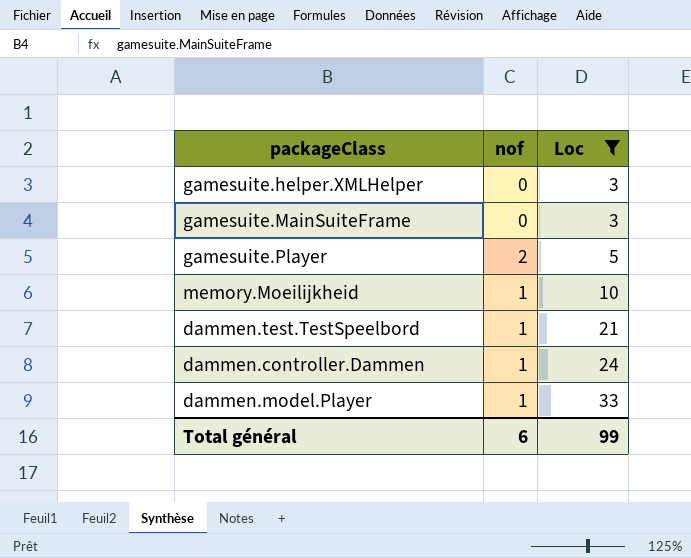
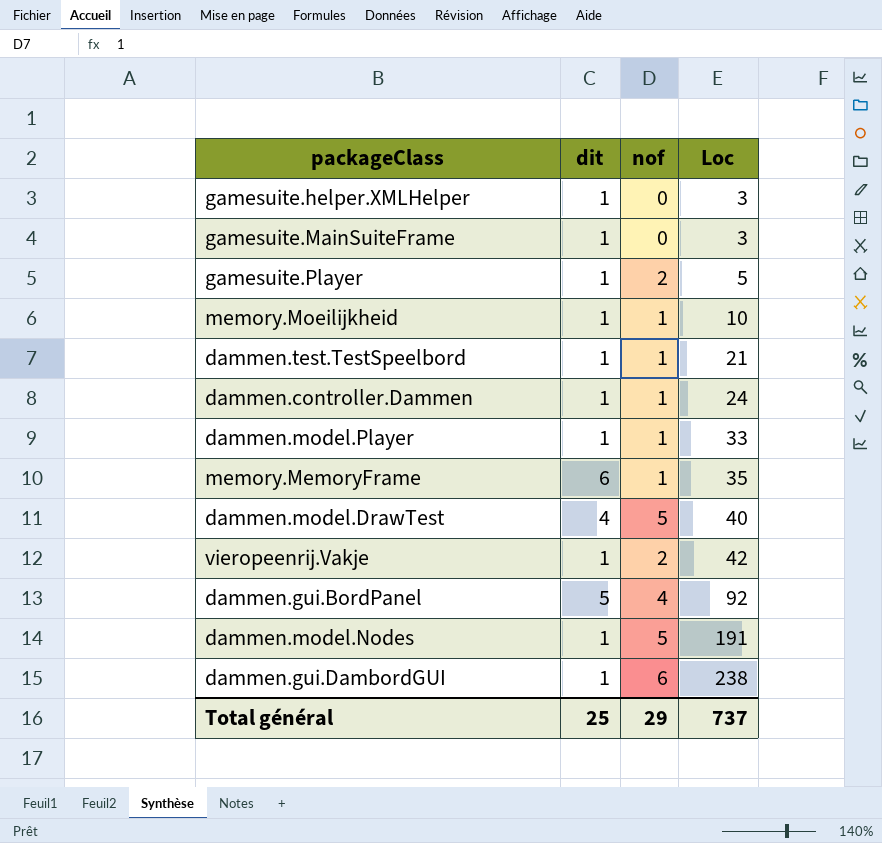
filter: Loc <= 33 -> none
column dit | position: none -> 2
Total général | nof: 6 -> 29
Total général | Loc: 99 -> 737

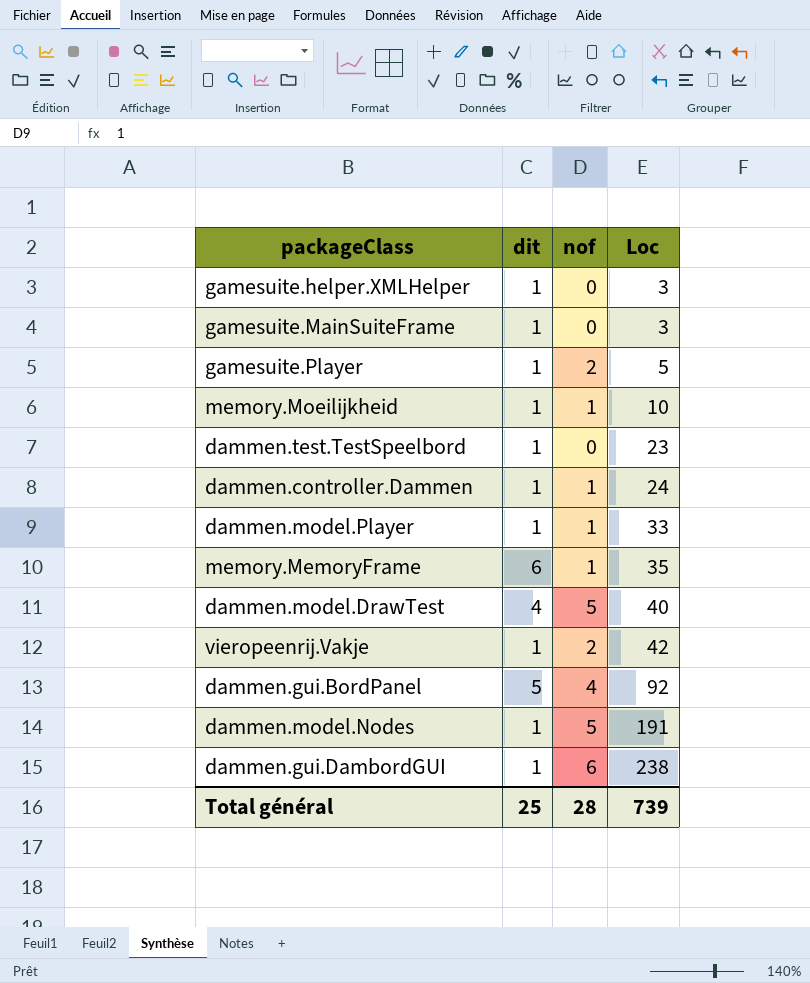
dammen.test.TestSpeelbord | nof: 1 -> 0
dammen.test.TestSpeelbord | Loc: 21 -> 23
Total général | nof: 29 -> 28
Total général | Loc: 737 -> 739

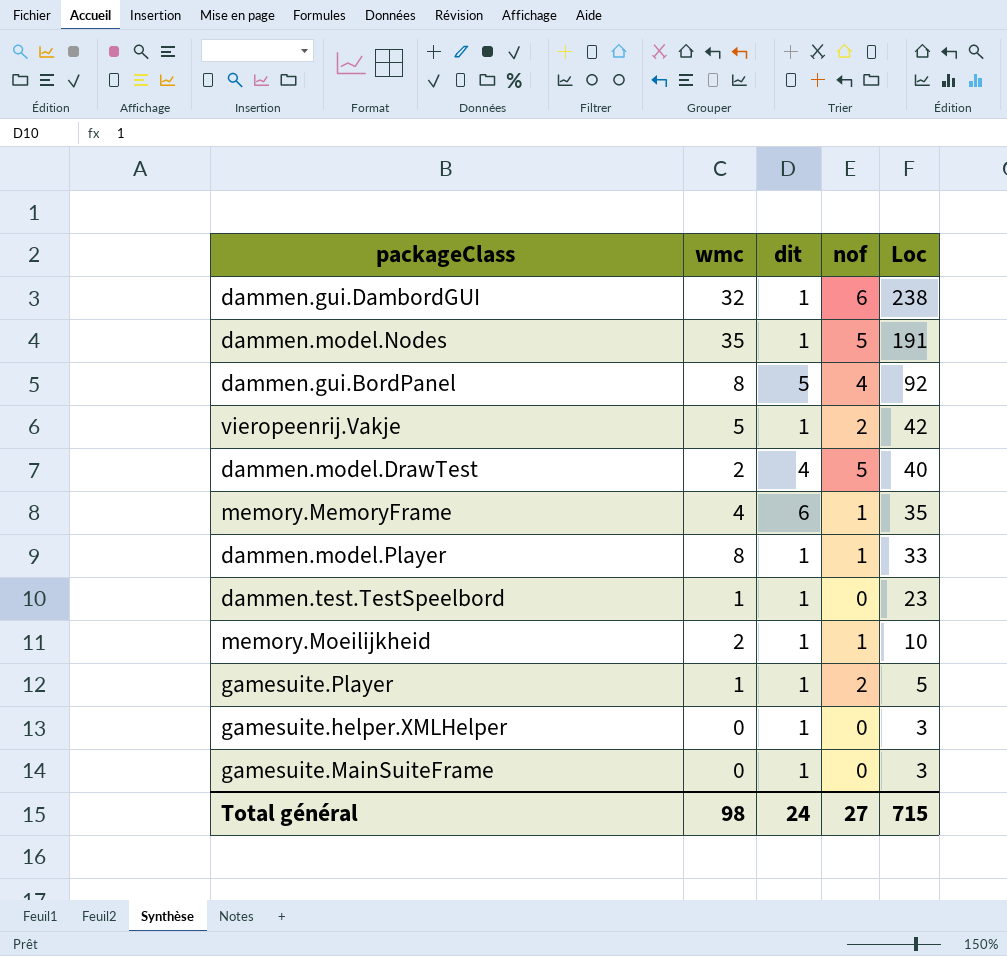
row order: Loc ascending -> Loc descending
column wmc | position: none -> 2
row dammen.controller.Dammen: 1 | 1 | 24 -> none
Total général | dit: 25 -> 24
Total général | nof: 28 -> 27
Total général | Loc: 739 -> 715

